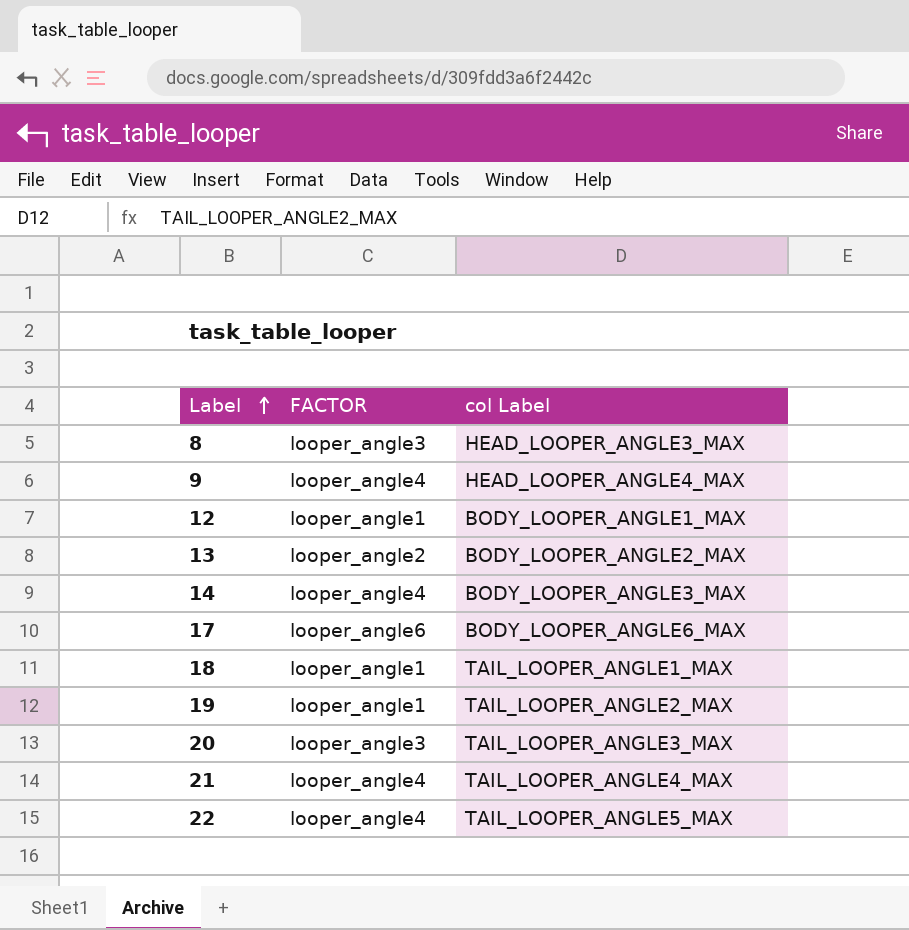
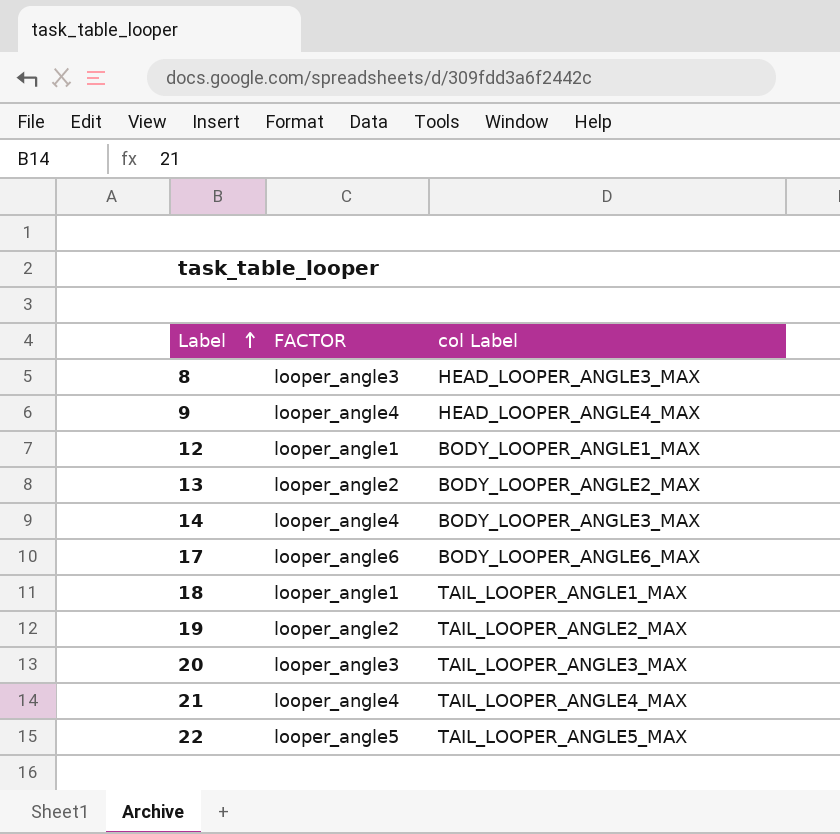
19 | FACTOR: looper_angle1 -> looper_angle2
22 | FACTOR: looper_angle4 -> looper_angle5

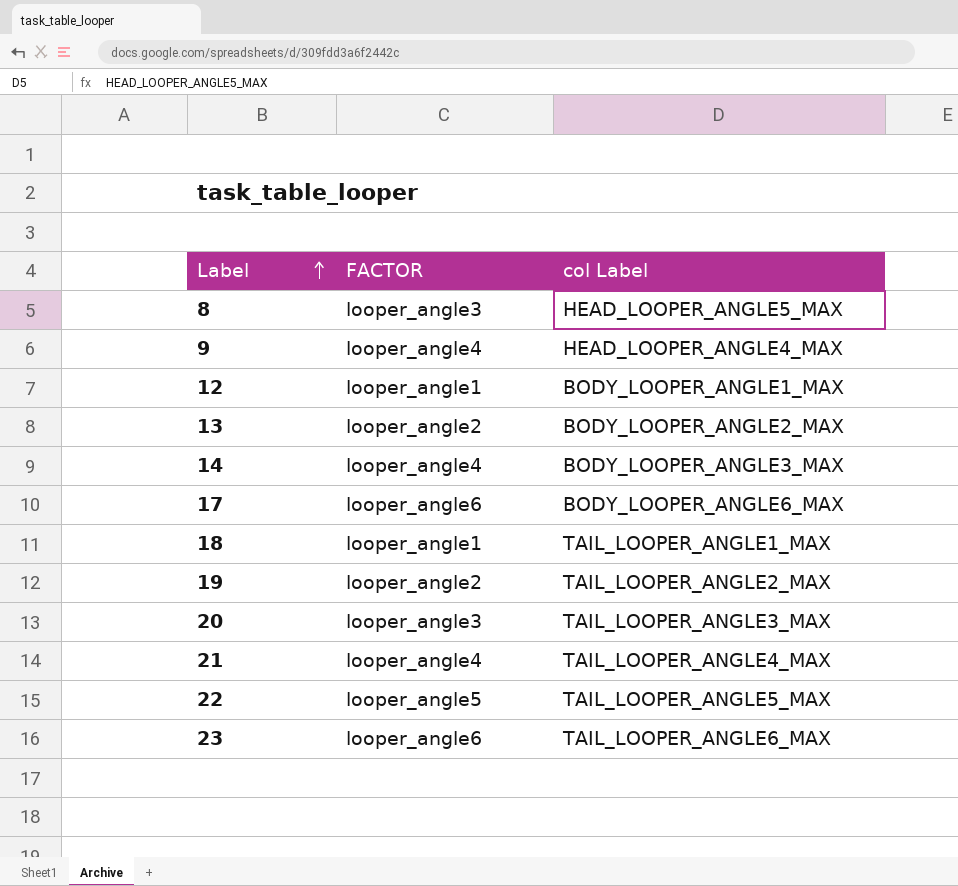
8 | col Label: HEAD_LOOPER_ANGLE3_MAX -> HEAD_LOOPER_ANGLE5_MAX
row 23: none -> looper_angle6 | TAIL_LOOPER_ANGLE6_MAX

